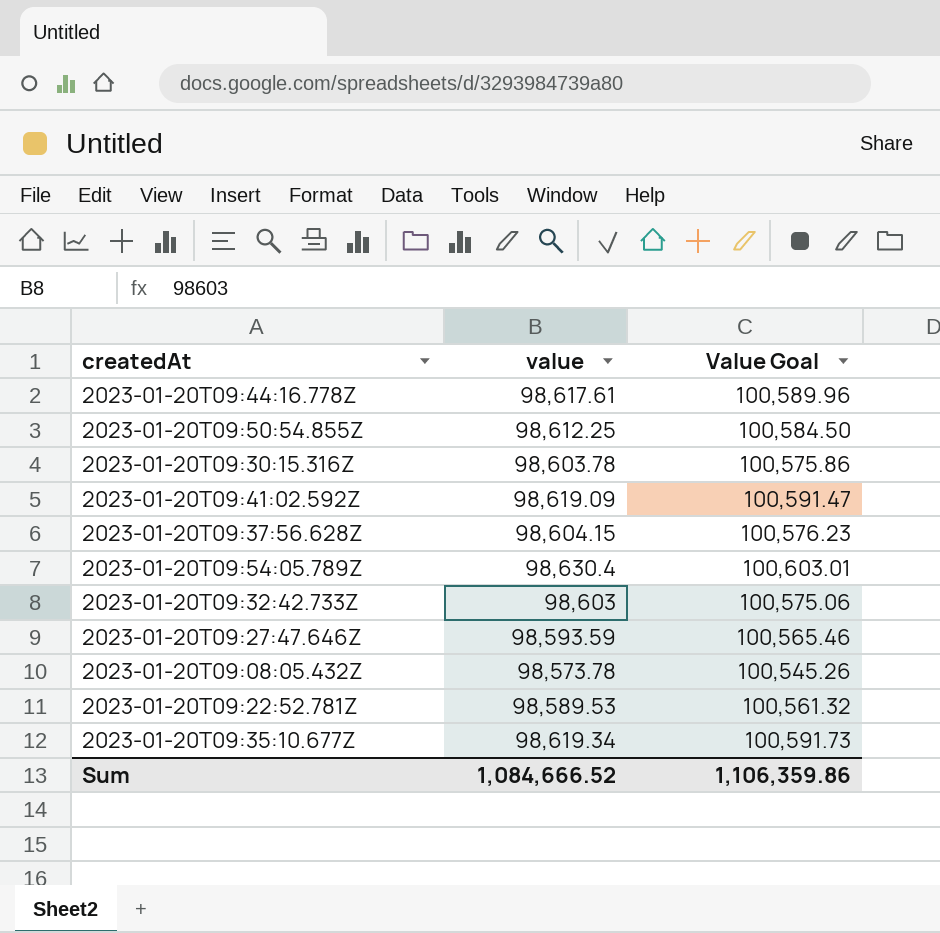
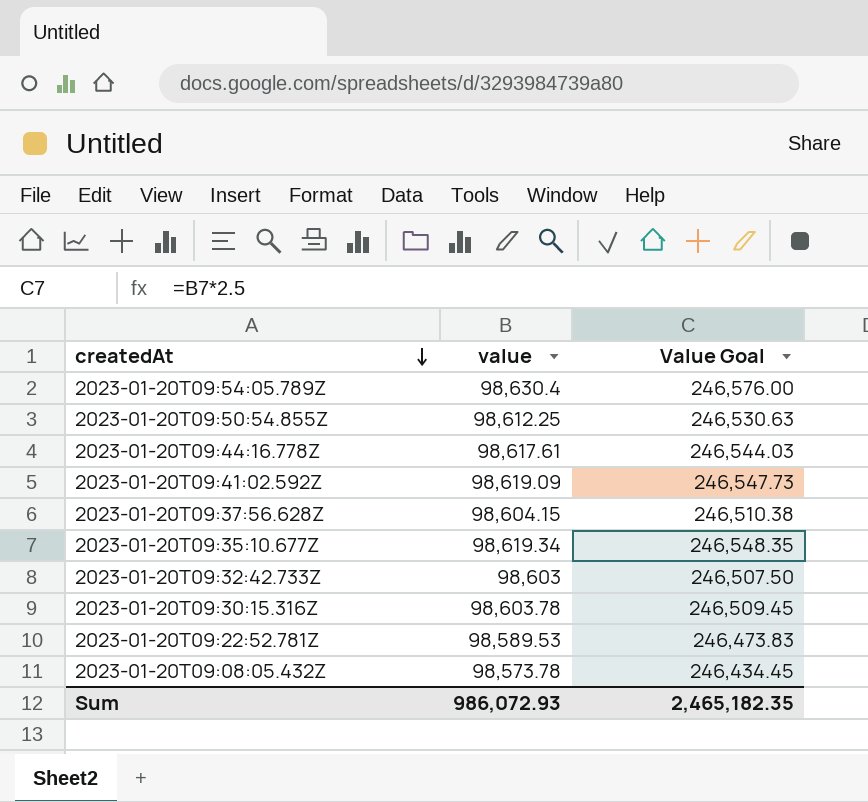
row order: none -> createdAt descending
column Value Goal | formula: [value] * 1.02 -> [value] * 2.5
row 2023-01-20T09:27:47.646Z: 98,593.59 | 100,565.46 -> none
Sum | value: 1,084,666.52 -> 986,072.93
Sum | Value Goal: 1,106,359.86 -> 2,465,182.35

